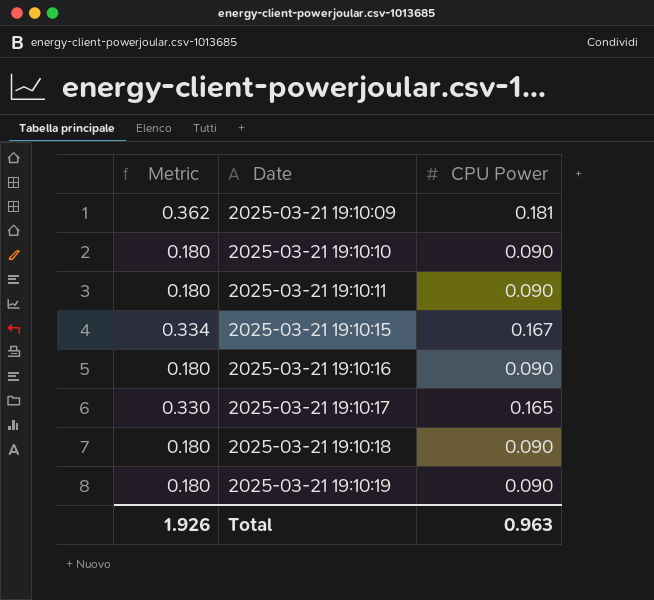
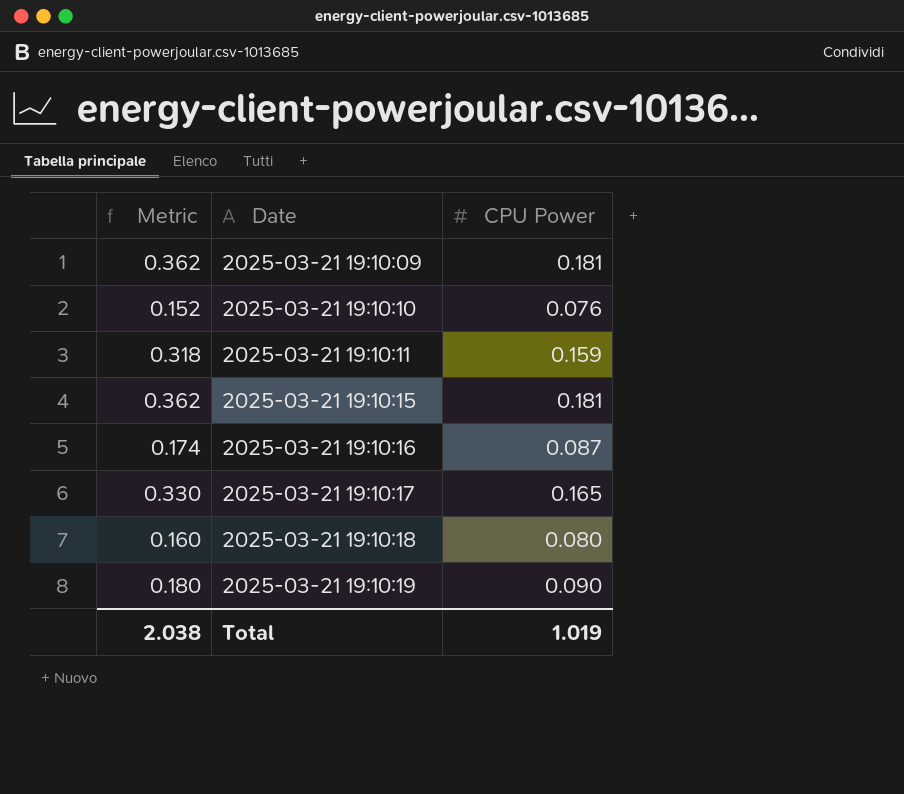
2025-03-21 19:10:10 | Metric: 0.180 -> 0.152
2025-03-21 19:10:10 | CPU Power: 0.090 -> 0.076
2025-03-21 19:10:11 | Metric: 0.180 -> 0.318
2025-03-21 19:10:11 | CPU Power: 0.090 -> 0.159
2025-03-21 19:10:15 | Metric: 0.334 -> 0.362
2025-03-21 19:10:15 | CPU Power: 0.167 -> 0.181
2025-03-21 19:10:16 | Metric: 0.180 -> 0.174
2025-03-21 19:10:16 | CPU Power: 0.090 -> 0.087
2025-03-21 19:10:18 | Metric: 0.180 -> 0.160
2025-03-21 19:10:18 | CPU Power: 0.090 -> 0.080
Total | Metric: 1.926 -> 2.038
Total | CPU Power: 0.963 -> 1.019

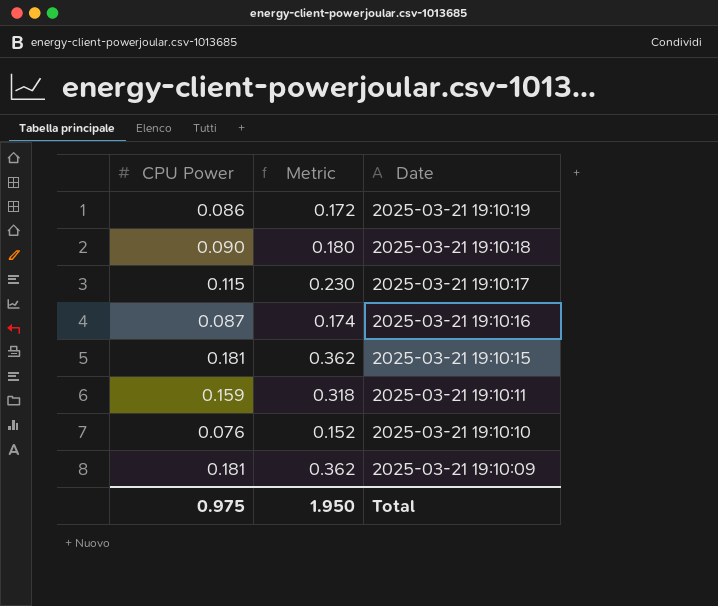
row order: Date ascending -> Date descending
column CPU Power | position: 3 -> 1
2025-03-21 19:10:19 | CPU Power: 0.090 -> 0.086
2025-03-21 19:10:19 | Metric: 0.180 -> 0.172
2025-03-21 19:10:18 | CPU Power: 0.080 -> 0.090
2025-03-21 19:10:18 | Metric: 0.160 -> 0.180
2025-03-21 19:10:17 | CPU Power: 0.165 -> 0.115
2025-03-21 19:10:17 | Metric: 0.330 -> 0.230
Total | CPU Power: 1.019 -> 0.975
Total | Metric: 2.038 -> 1.950

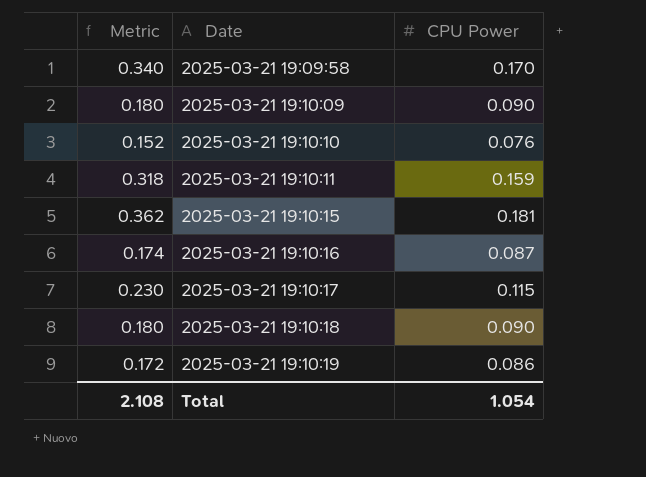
row order: Date descending -> Date ascending
column CPU Power | position: 1 -> 3
row 2025-03-21 19:09:58: none -> 0.340 | 0.170
2025-03-21 19:10:09 | Metric: 0.362 -> 0.180
2025-03-21 19:10:09 | CPU Power: 0.181 -> 0.090
Total | Metric: 1.950 -> 2.108
Total | CPU Power: 0.975 -> 1.054

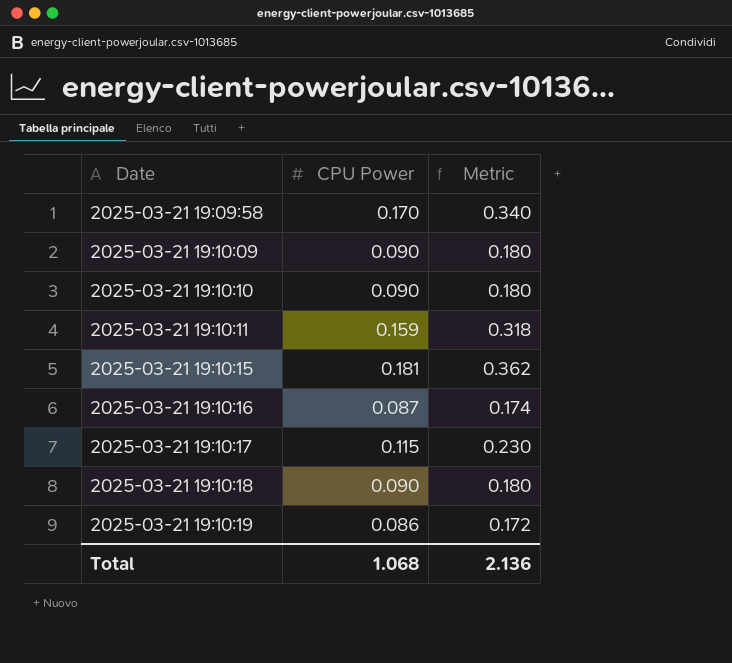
column Metric | position: 1 -> 3
2025-03-21 19:10:10 | CPU Power: 0.076 -> 0.090
2025-03-21 19:10:10 | Metric: 0.152 -> 0.180
Total | CPU Power: 1.054 -> 1.068
Total | Metric: 2.108 -> 2.136

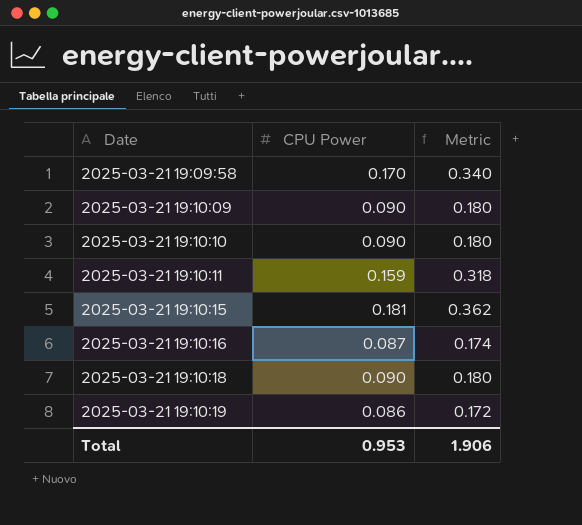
row 2025-03-21 19:10:17: 0.115 | 0.230 -> none
Total | CPU Power: 1.068 -> 0.953
Total | Metric: 2.136 -> 1.906

